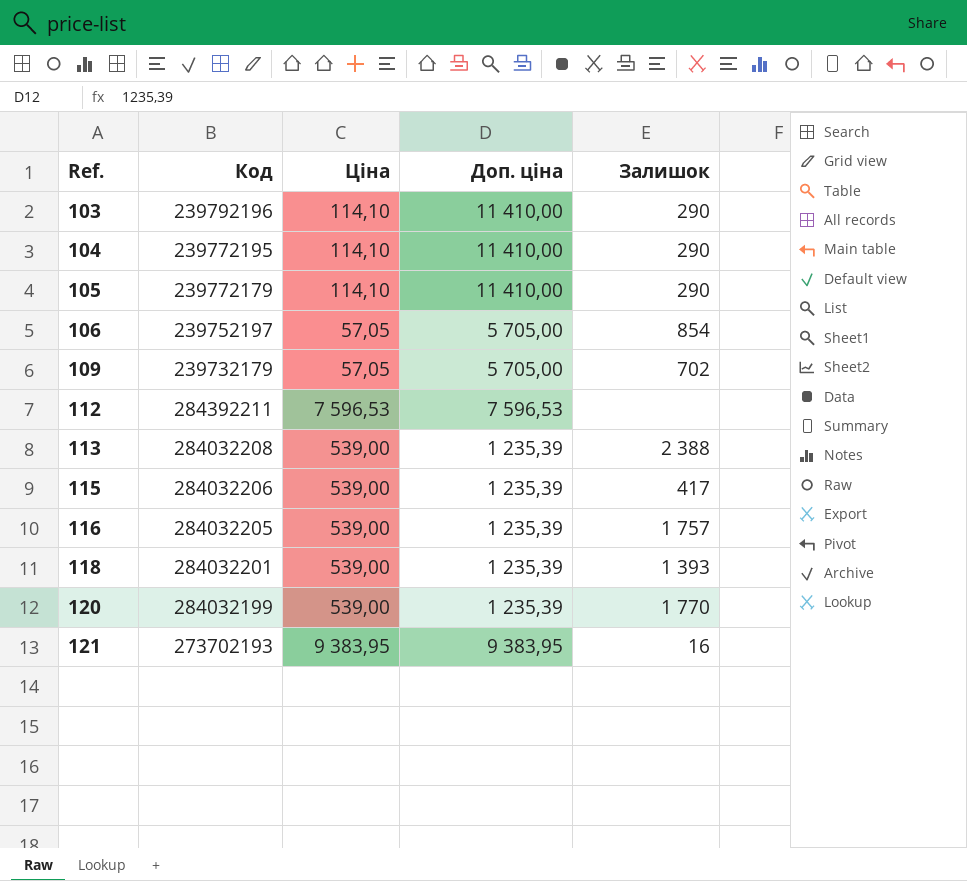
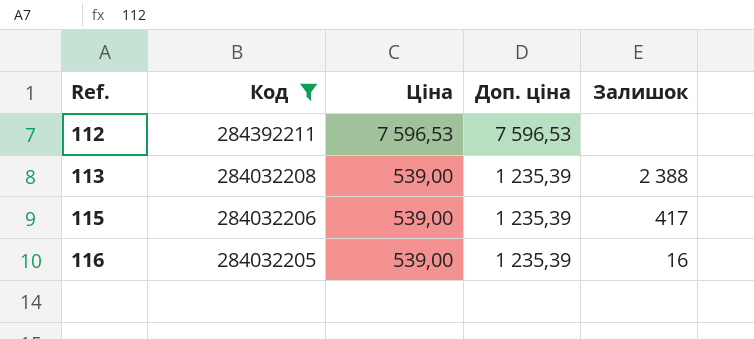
filter: none -> Код >= 284032205
116 | Залишок: 1 757 -> 16

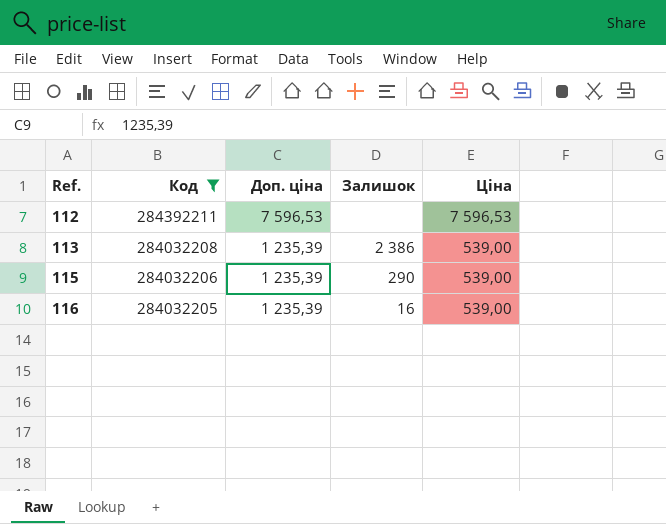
column Ціна | position: 3 -> 5
113 | Залишок: 2 388 -> 2 386
115 | Залишок: 417 -> 290

